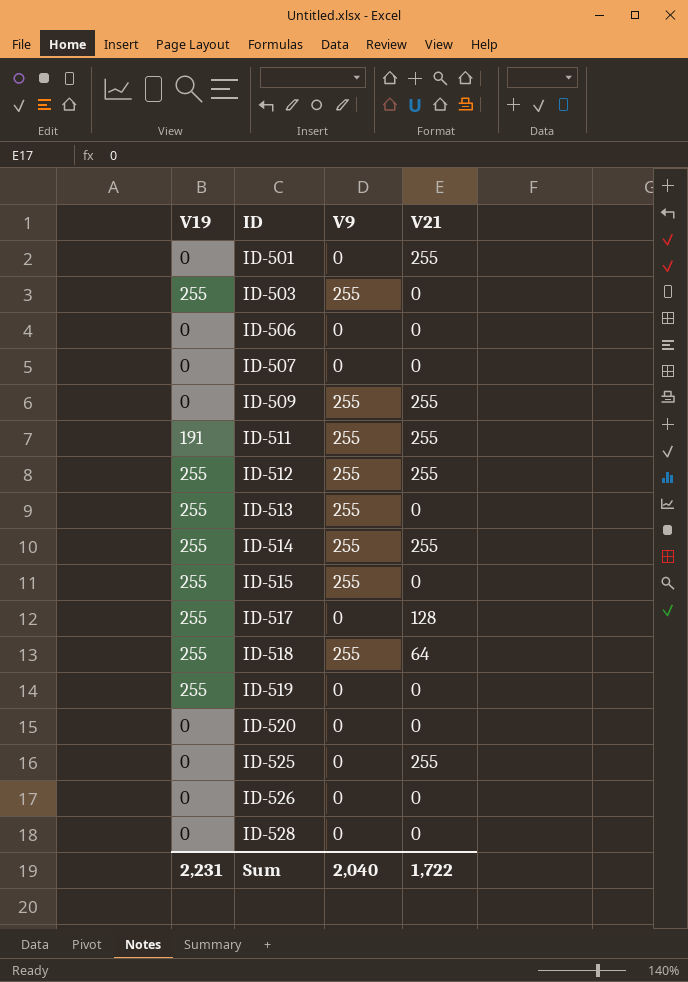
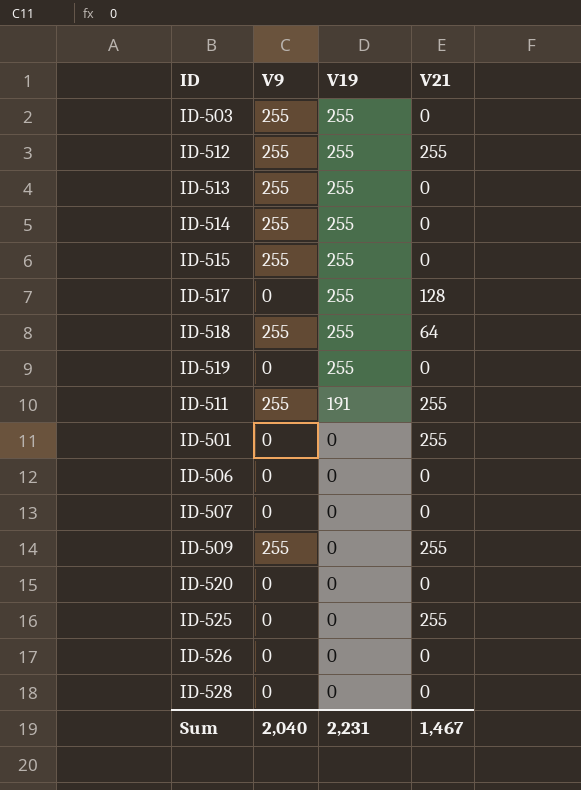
row order: ID ascending -> V19 descending
column V19 | position: 1 -> 3
ID-514 | V21: 255 -> 0
Sum | V21: 1,722 -> 1,467

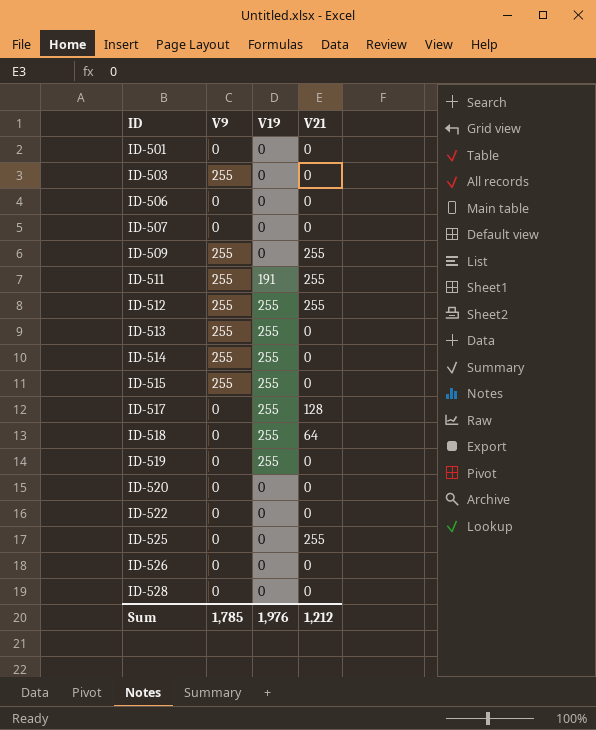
row order: V19 descending -> ID ascending
ID-501 | V21: 255 -> 0
ID-503 | V19: 255 -> 0
ID-518 | V9: 255 -> 0
row ID-522: none -> 0 | 0 | 0
Sum | V9: 2,040 -> 1,785
Sum | V19: 2,231 -> 1,976
Sum | V21: 1,467 -> 1,212

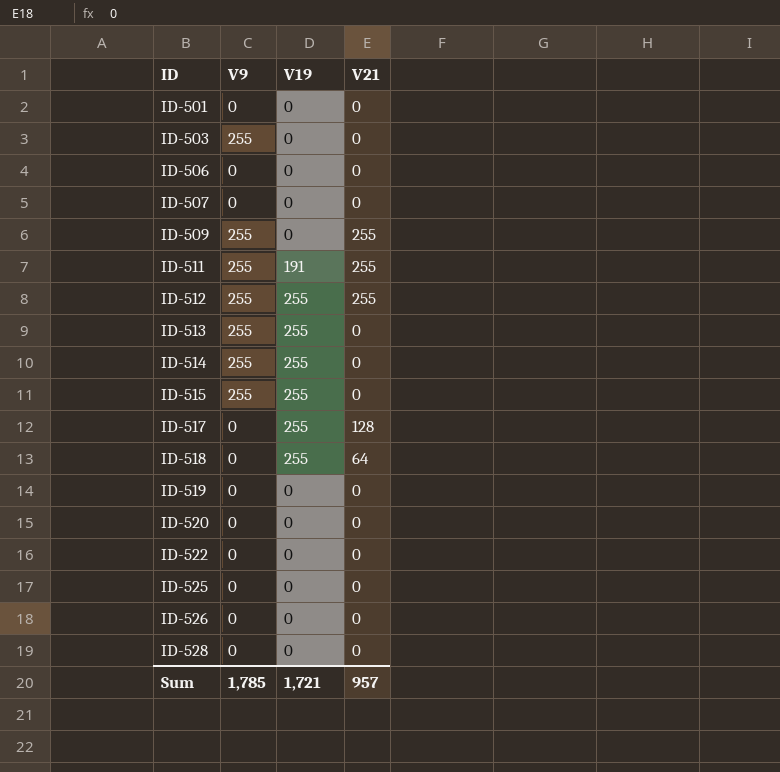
ID-519 | V19: 255 -> 0
ID-525 | V21: 255 -> 0
Sum | V19: 1,976 -> 1,721
Sum | V21: 1,212 -> 957

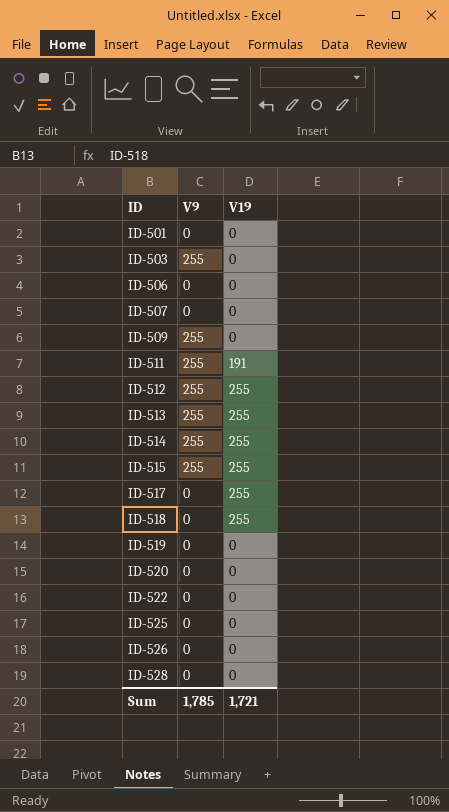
column V21 | position: 4 -> none

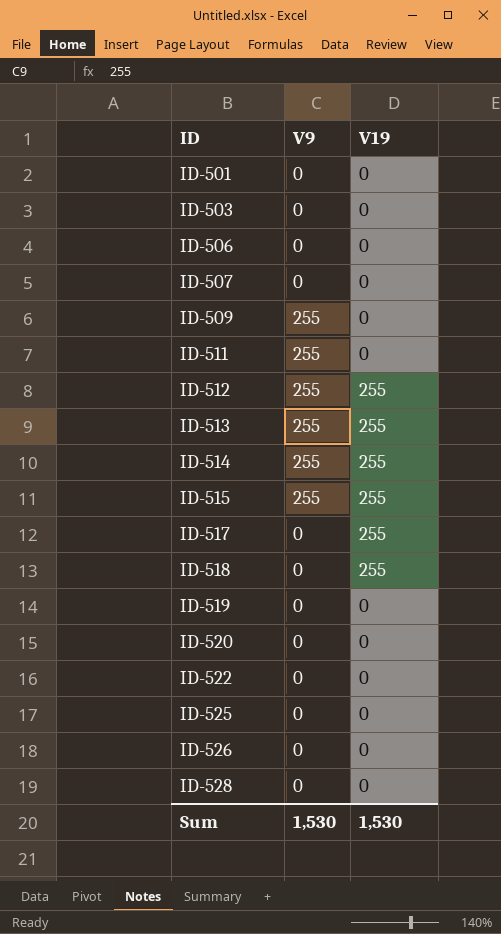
ID-503 | V9: 255 -> 0
ID-511 | V19: 191 -> 0
Sum | V9: 1,785 -> 1,530
Sum | V19: 1,721 -> 1,530

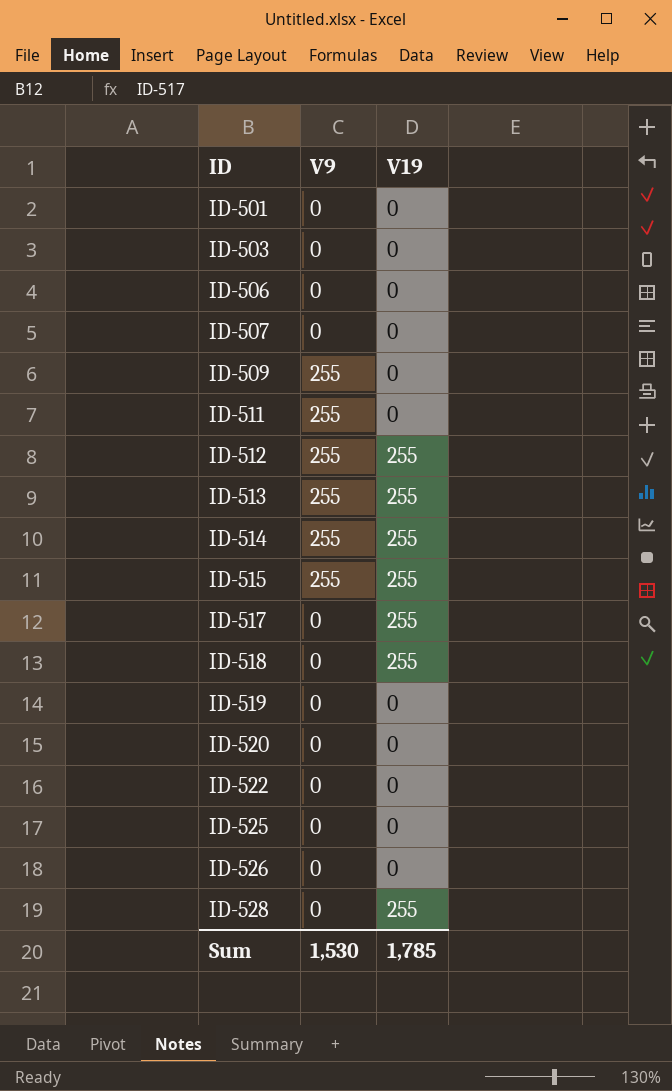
ID-528 | V19: 0 -> 255
Sum | V19: 1,530 -> 1,785

